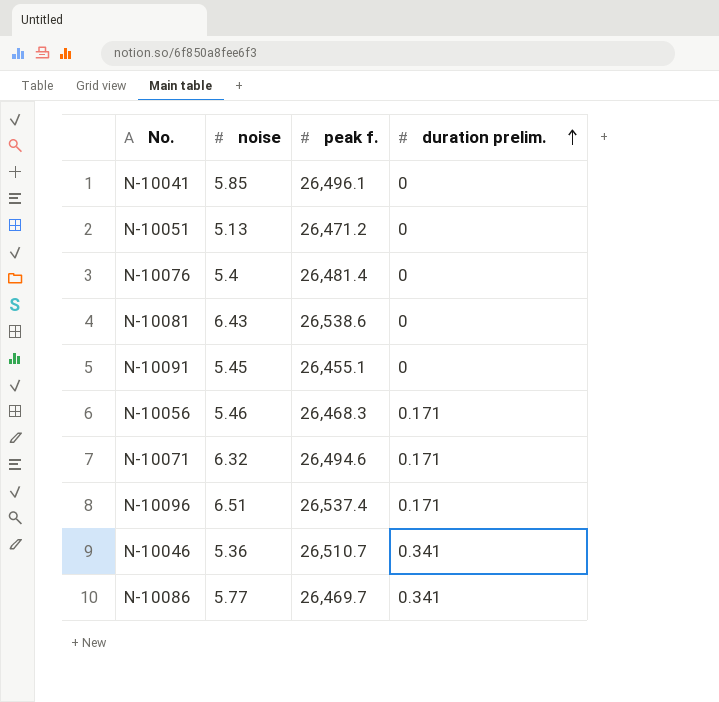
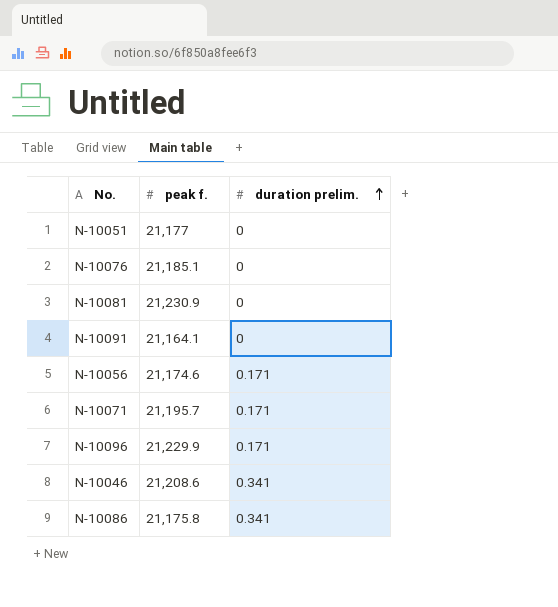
column noise | position: 2 -> none
row N-10041: 5.85 | 26,496.1 | 0 -> none
N-10051 | peak f.: 26,471.2 -> 21,177
N-10076 | peak f.: 26,481.4 -> 21,185.1
N-10081 | peak f.: 26,538.6 -> 21,230.9
N-10091 | peak f.: 26,455.1 -> 21,164.1
N-10056 | peak f.: 26,468.3 -> 21,174.6
N-10071 | peak f.: 26,494.6 -> 21,195.7
N-10096 | peak f.: 26,537.4 -> 21,229.9
N-10046 | peak f.: 26,510.7 -> 21,208.6
N-10086 | peak f.: 26,469.7 -> 21,175.8

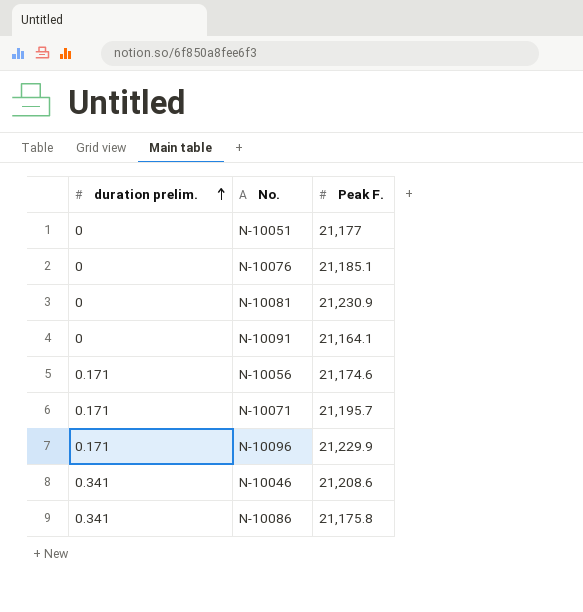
column duration prelim. | position: 3 -> 1
column name: peak f. -> Peak F.

